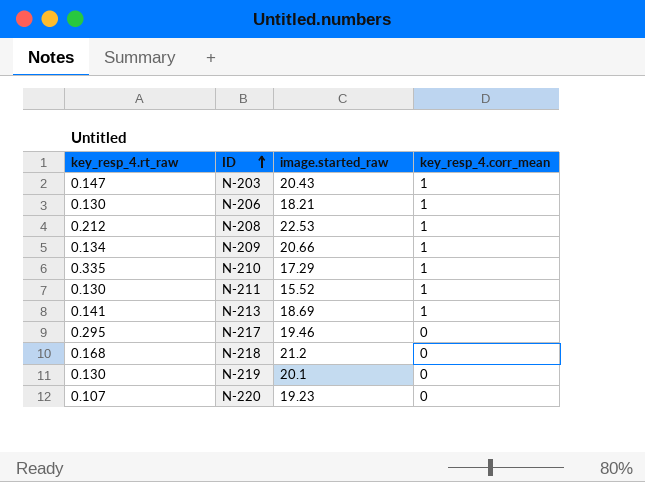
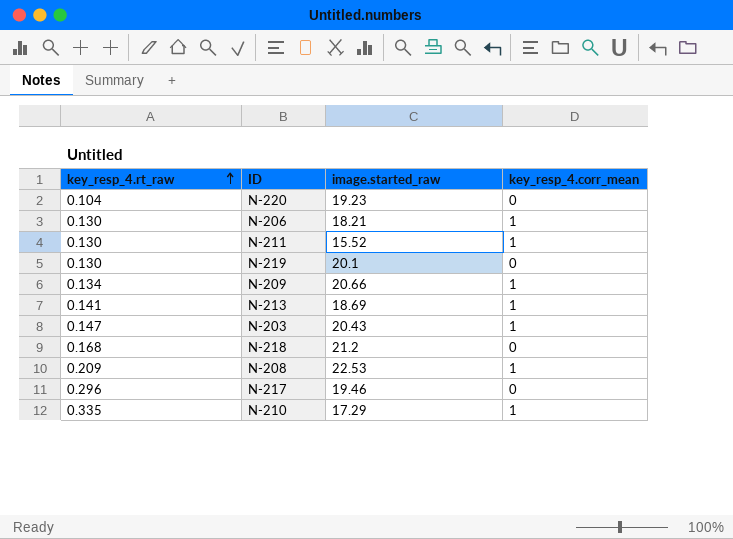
row order: ID ascending -> key_resp_4.rt_raw ascending
N-220 | key_resp_4.rt_raw: 0.107 -> 0.104
N-208 | key_resp_4.rt_raw: 0.212 -> 0.209
N-217 | key_resp_4.rt_raw: 0.295 -> 0.296

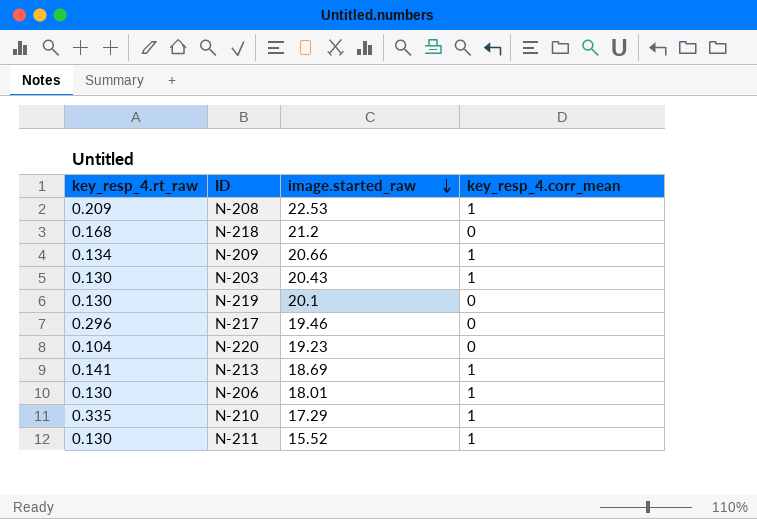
row order: key_resp_4.rt_raw ascending -> image.started_raw descending
N-203 | key_resp_4.rt_raw: 0.147 -> 0.130
N-206 | image.started_raw: 18.21 -> 18.01

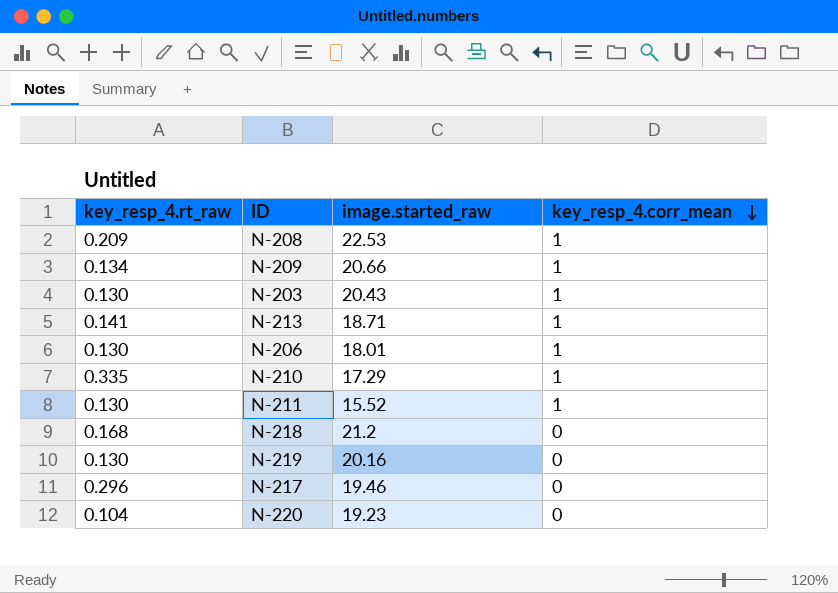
row order: image.started_raw descending -> key_resp_4.corr_mean descending
N-213 | image.started_raw: 18.69 -> 18.71
N-219 | image.started_raw: 20.1 -> 20.16

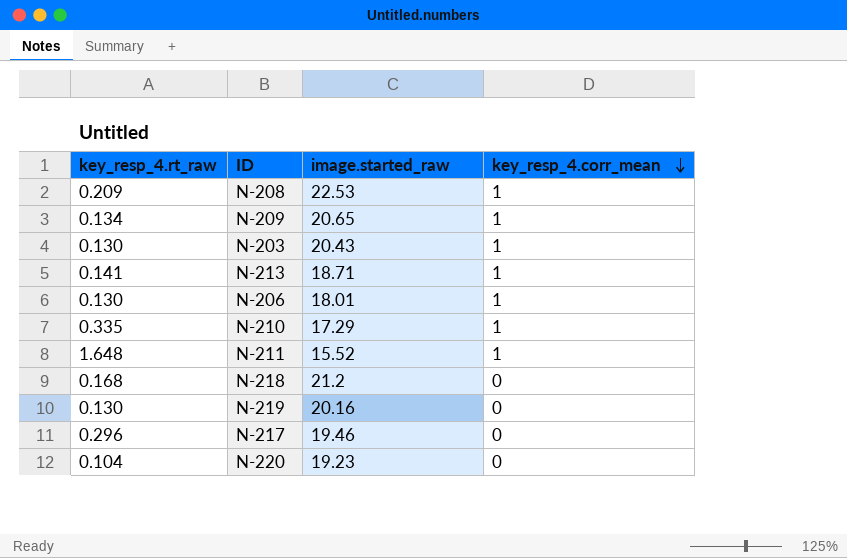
N-209 | image.started_raw: 20.66 -> 20.65
N-211 | key_resp_4.rt_raw: 0.130 -> 1.648

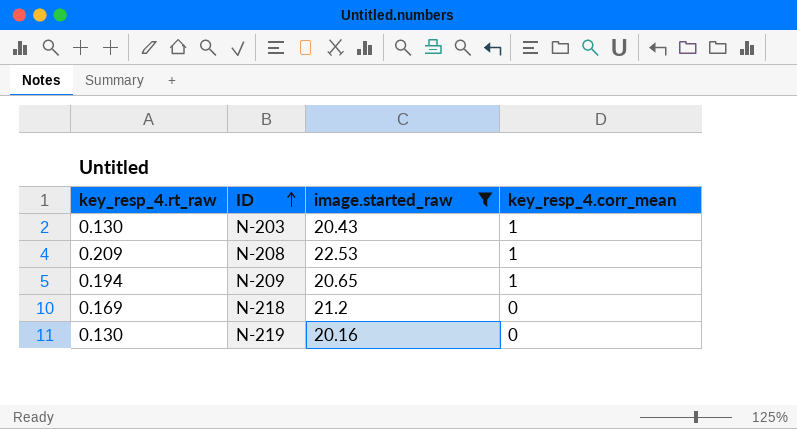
filter: none -> image.started_raw >= 20.16
row order: key_resp_4.corr_mean descending -> ID ascending
N-209 | key_resp_4.rt_raw: 0.134 -> 0.194
N-218 | key_resp_4.rt_raw: 0.168 -> 0.169

